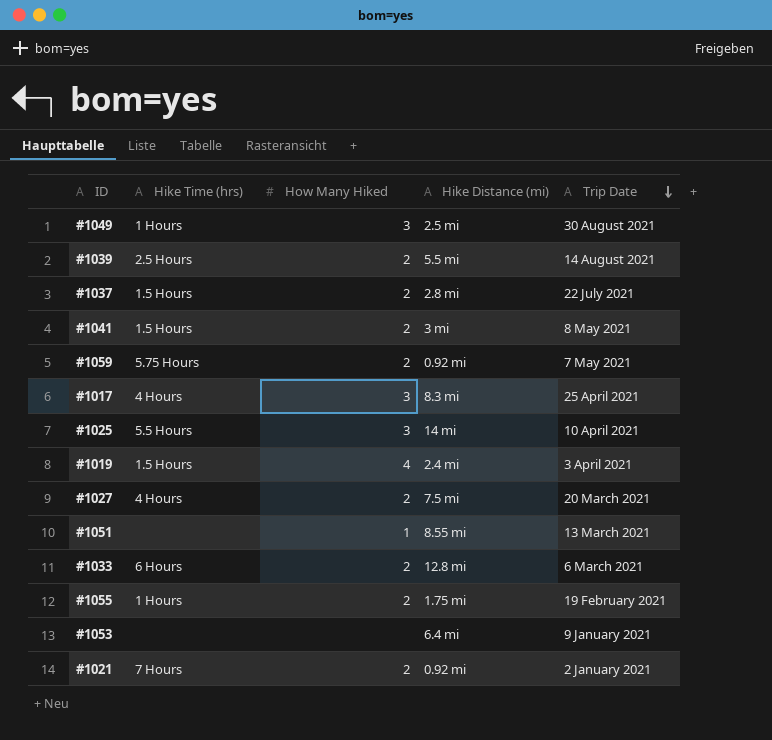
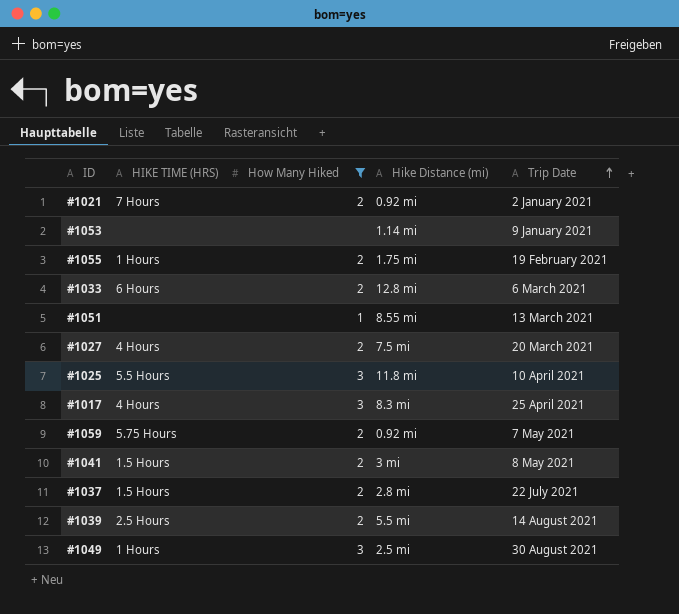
filter: none -> How Many Hiked != 4
row order: Trip Date descending -> Trip Date ascending
column name: Hike Time (hrs) -> HIKE TIME (HRS)
#1053 | Hike Distance (mi): 6.4 mi -> 1.14 mi
#1025 | Hike Distance (mi): 14 mi -> 11.8 mi

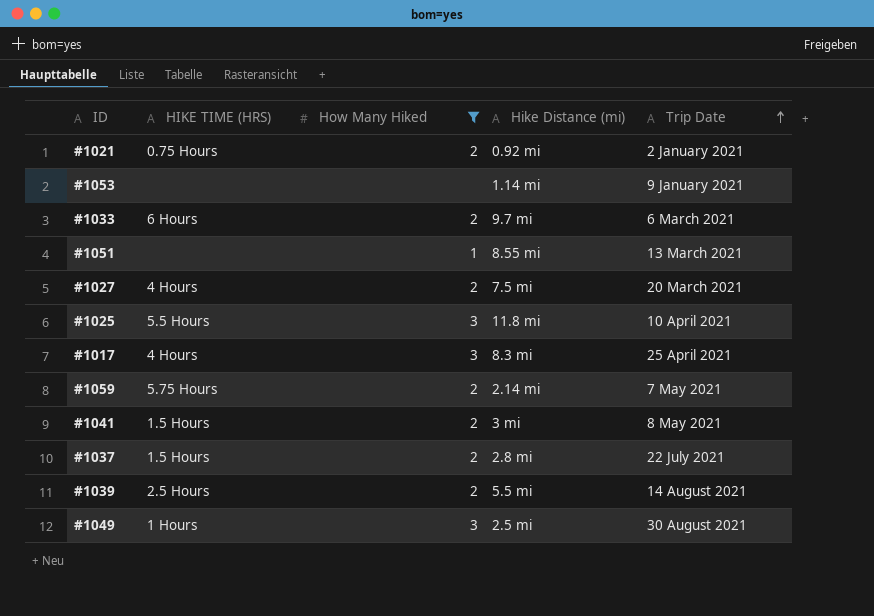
row #1055: 1 Hours | 2 | 1.75 mi | 19 February 2021 -> none
#1021 | HIKE TIME (HRS): 7 Hours -> 0.75 Hours
#1033 | Hike Distance (mi): 12.8 mi -> 9.7 mi
#1059 | Hike Distance (mi): 0.92 mi -> 2.14 mi

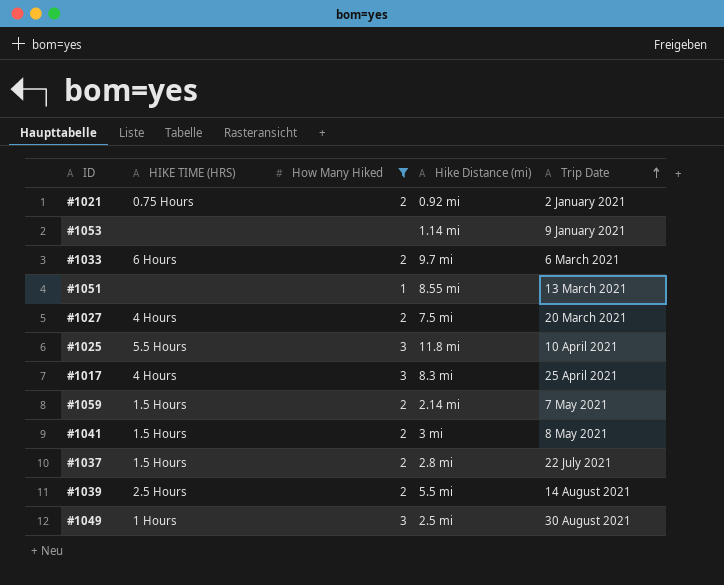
#1059 | HIKE TIME (HRS): 5.75 Hours -> 1.5 Hours

